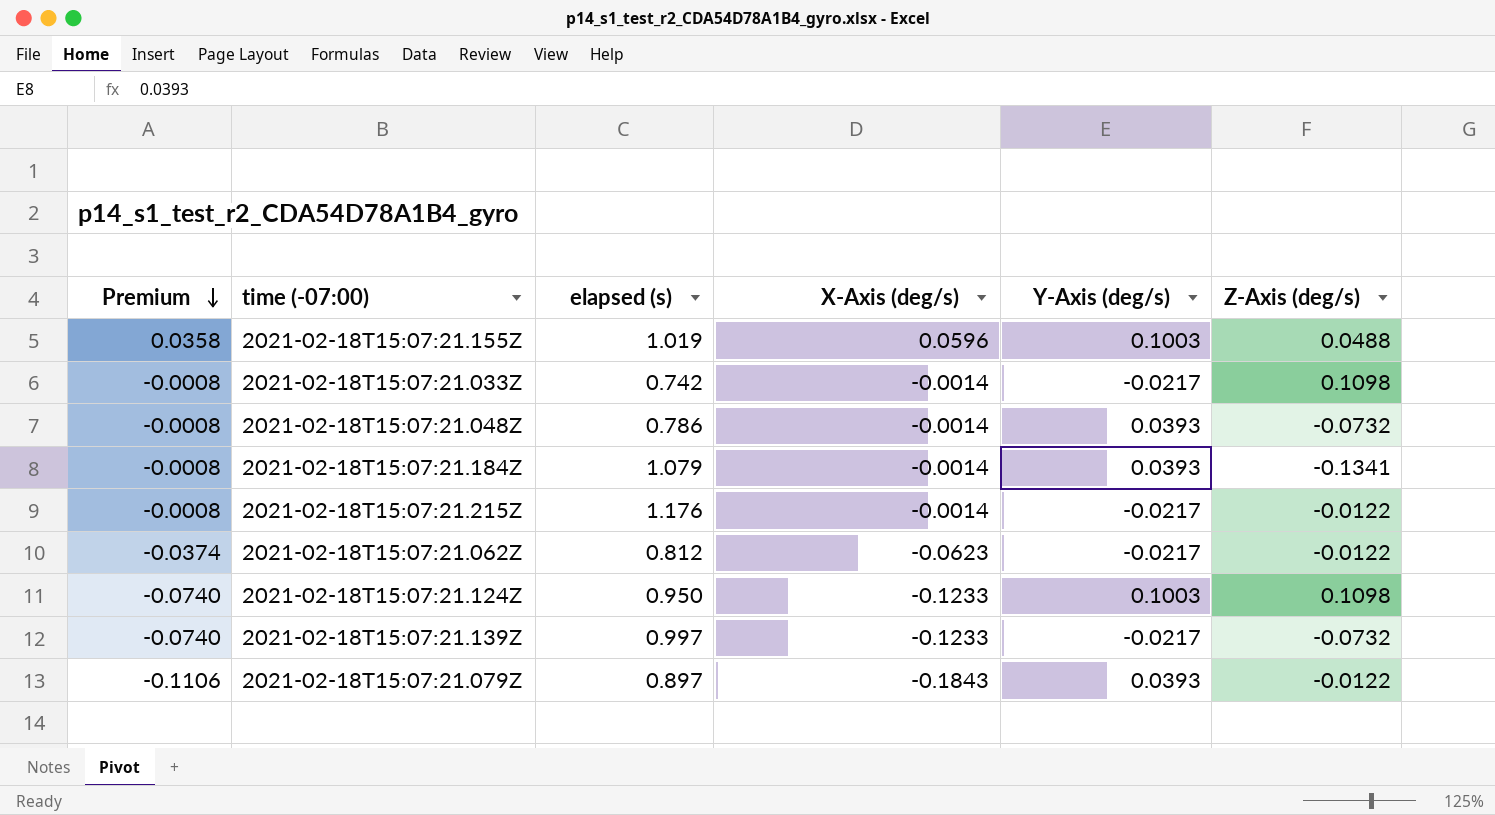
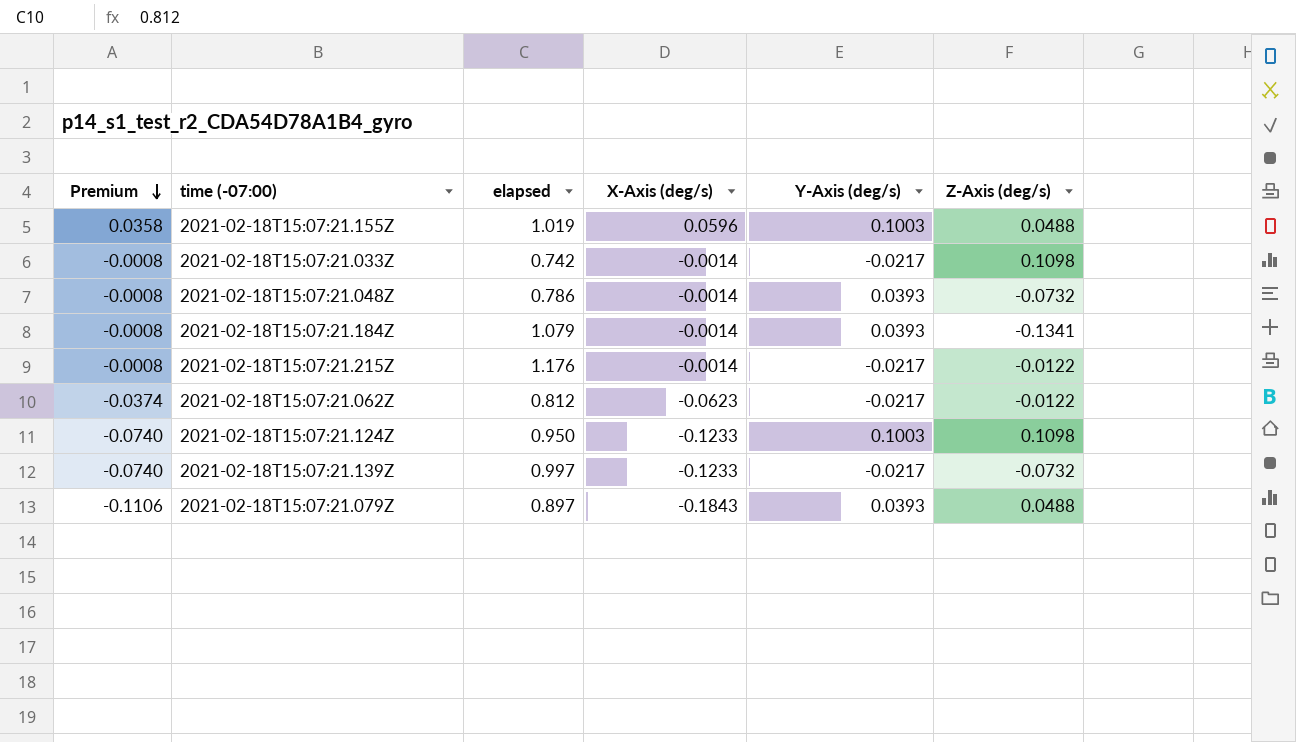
column name: elapsed (s) -> elapsed
2021-02-18T15:07:21.079Z | Z-Axis (deg/s): -0.0122 -> 0.0488

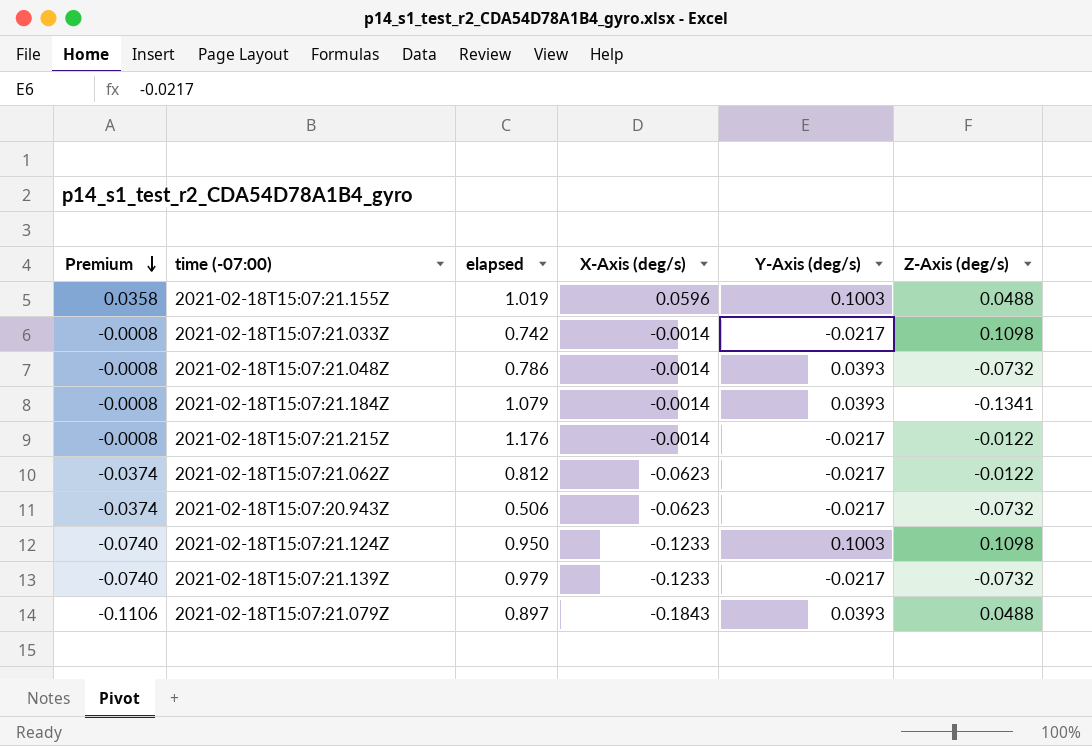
row 2021-02-18T15:07:20.943Z: none -> -0.0374 | 0.506 | -0.0623 | -0.0217 | -0.0732
2021-02-18T15:07:21.139Z | elapsed: 0.997 -> 0.979

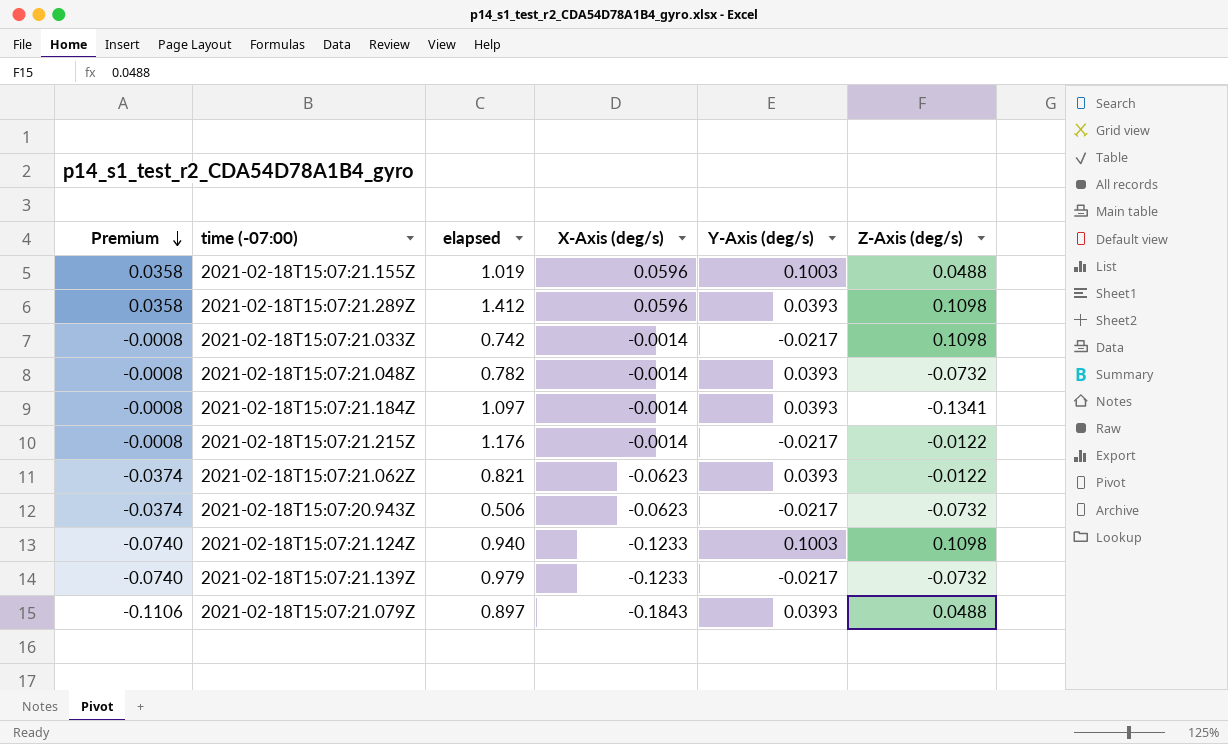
row 2021-02-18T15:07:21.289Z: none -> 0.0358 | 1.412 | 0.0596 | 0.0393 | 0.1098
2021-02-18T15:07:21.048Z | elapsed: 0.786 -> 0.782
2021-02-18T15:07:21.184Z | elapsed: 1.079 -> 1.097
2021-02-18T15:07:21.062Z | elapsed: 0.812 -> 0.821
2021-02-18T15:07:21.062Z | Y-Axis (deg/s): -0.0217 -> 0.0393
2021-02-18T15:07:21.124Z | elapsed: 0.950 -> 0.940

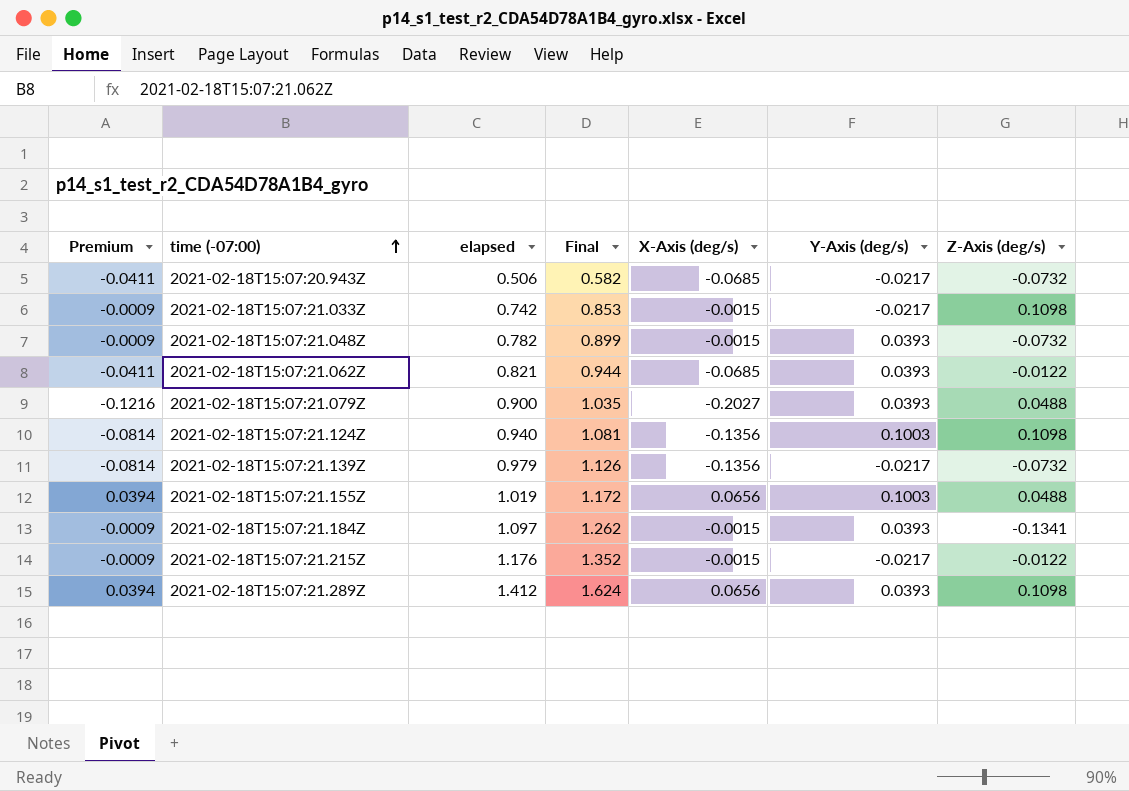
row order: Premium descending -> time (-07:00) ascending
column Final | formula: none -> [elapsed] * 1.15
2021-02-18T15:07:20.943Z | Premium: -0.0374 -> -0.0411
2021-02-18T15:07:20.943Z | X-Axis (deg/s): -0.0623 -> -0.0685
2021-02-18T15:07:21.033Z | Premium: -0.0008 -> -0.0009
2021-02-18T15:07:21.033Z | X-Axis (deg/s): -0.0014 -> -0.0015
2021-02-18T15:07:21.048Z | Premium: -0.0008 -> -0.0009
2021-02-18T15:07:21.048Z | X-Axis (deg/s): -0.0014 -> -0.0015
2021-02-18T15:07:21.062Z | Premium: -0.0374 -> -0.0411
2021-02-18T15:07:21.062Z | X-Axis (deg/s): -0.0623 -> -0.0685
2021-02-18T15:07:21.079Z | Premium: -0.1106 -> -0.1216
2021-02-18T15:07:21.079Z | elapsed: 0.897 -> 0.900
2021-02-18T15:07:21.079Z | X-Axis (deg/s): -0.1843 -> -0.2027
2021-02-18T15:07:21.124Z | Premium: -0.0740 -> -0.0814
2021-02-18T15:07:21.124Z | X-Axis (deg/s): -0.1233 -> -0.1356
2021-02-18T15:07:21.139Z | Premium: -0.0740 -> -0.0814
2021-02-18T15:07:21.139Z | X-Axis (deg/s): -0.1233 -> -0.1356
2021-02-18T15:07:21.155Z | Premium: 0.0358 -> 0.0394
2021-02-18T15:07:21.155Z | X-Axis (deg/s): 0.0596 -> 0.0656
2021-02-18T15:07:21.184Z | Premium: -0.0008 -> -0.0009
2021-02-18T15:07:21.184Z | X-Axis (deg/s): -0.0014 -> -0.0015
2021-02-18T15:07:21.215Z | Premium: -0.0008 -> -0.0009
2021-02-18T15:07:21.215Z | X-Axis (deg/s): -0.0014 -> -0.0015
2021-02-18T15:07:21.289Z | Premium: 0.0358 -> 0.0394
2021-02-18T15:07:21.289Z | X-Axis (deg/s): 0.0596 -> 0.0656

